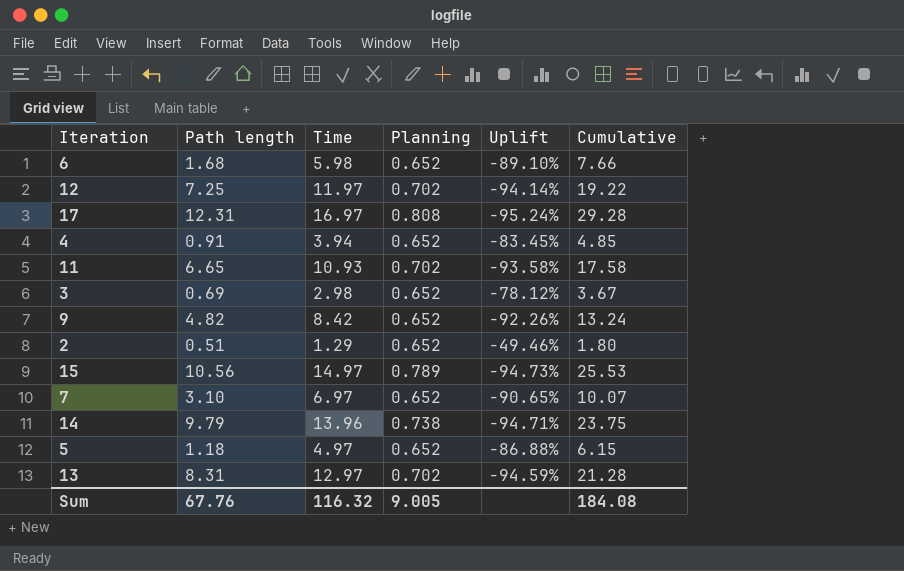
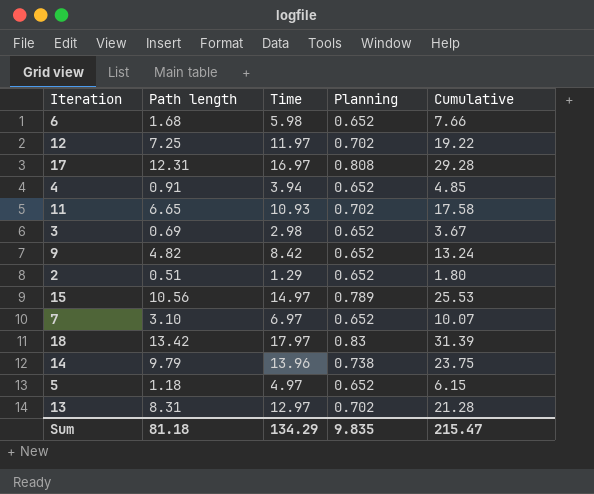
column Uplift | formula: ([Planning] - [Time]) / [Time] -> none
row 18: none -> 13.42 | 17.97 | 0.83 | 31.39
Sum | Path length: 67.76 -> 81.18
Sum | Time: 116.32 -> 134.29
Sum | Planning: 9.005 -> 9.835
Sum | Cumulative: 184.08 -> 215.47

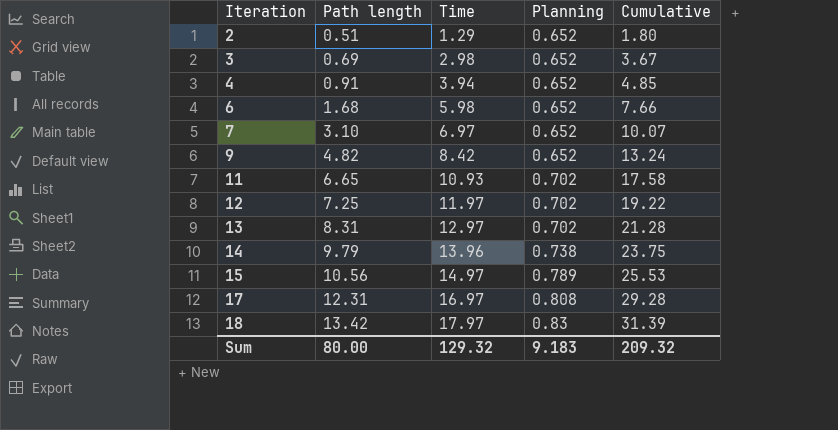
row order: none -> Iteration ascending
row 5: 1.18 | 4.97 | 0.652 | 6.15 -> none
Sum | Path length: 81.18 -> 80.00
Sum | Time: 134.29 -> 129.32
Sum | Planning: 9.835 -> 9.183
Sum | Cumulative: 215.47 -> 209.32

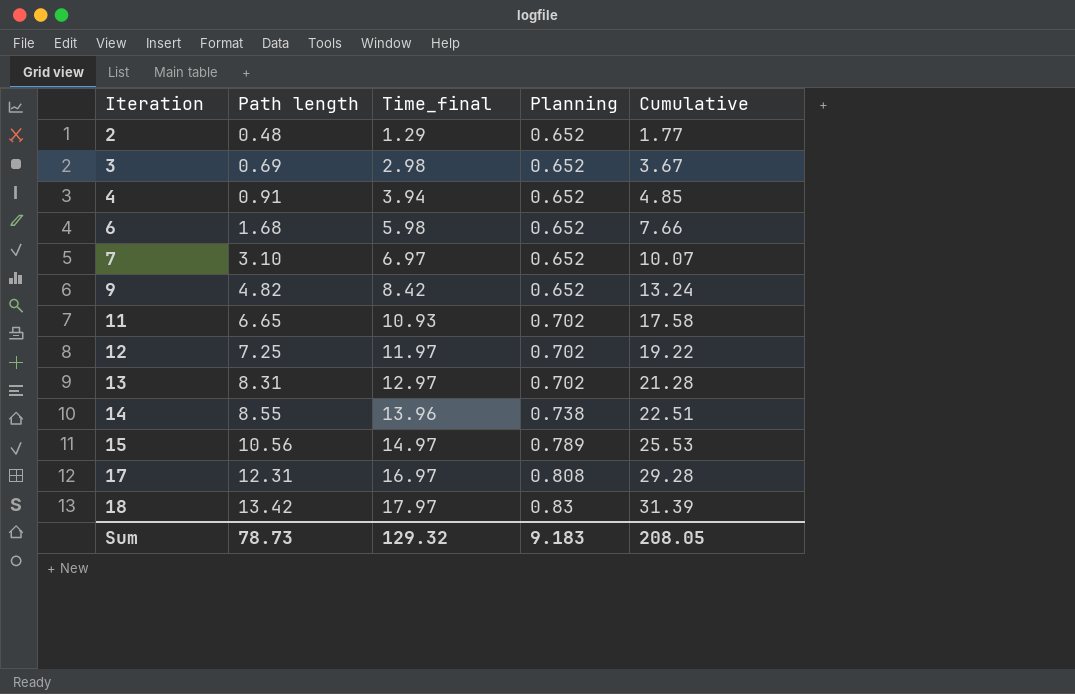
column name: Time -> Time_final
2 | Path length: 0.51 -> 0.48
2 | Cumulative: 1.80 -> 1.77
14 | Path length: 9.79 -> 8.55
14 | Cumulative: 23.75 -> 22.51
Sum | Path length: 80.00 -> 78.73
Sum | Cumulative: 209.32 -> 208.05

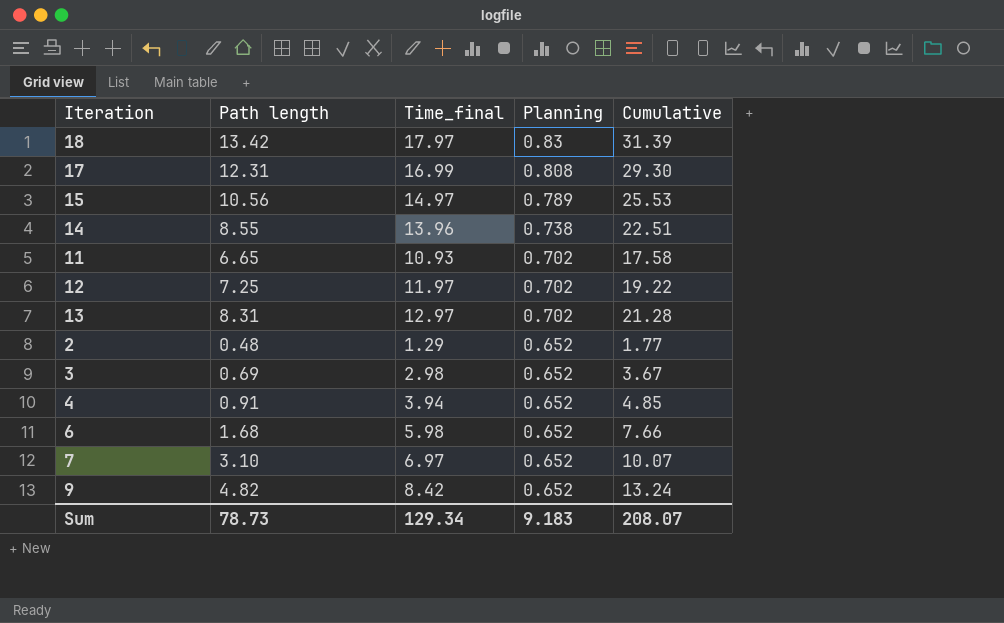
row order: Iteration ascending -> Planning descending
17 | Time_final: 16.97 -> 16.99
17 | Cumulative: 29.28 -> 29.30
Sum | Time_final: 129.32 -> 129.34
Sum | Cumulative: 208.05 -> 208.07

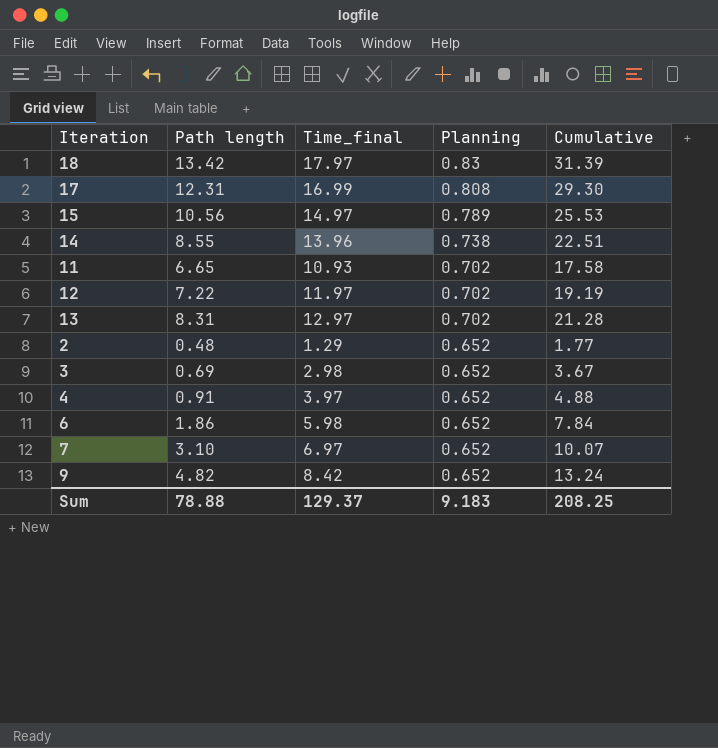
12 | Path length: 7.25 -> 7.22
12 | Cumulative: 19.22 -> 19.19
4 | Time_final: 3.94 -> 3.97
4 | Cumulative: 4.85 -> 4.88
6 | Path length: 1.68 -> 1.86
6 | Cumulative: 7.66 -> 7.84
Sum | Path length: 78.73 -> 78.88
Sum | Time_final: 129.34 -> 129.37
Sum | Cumulative: 208.07 -> 208.25

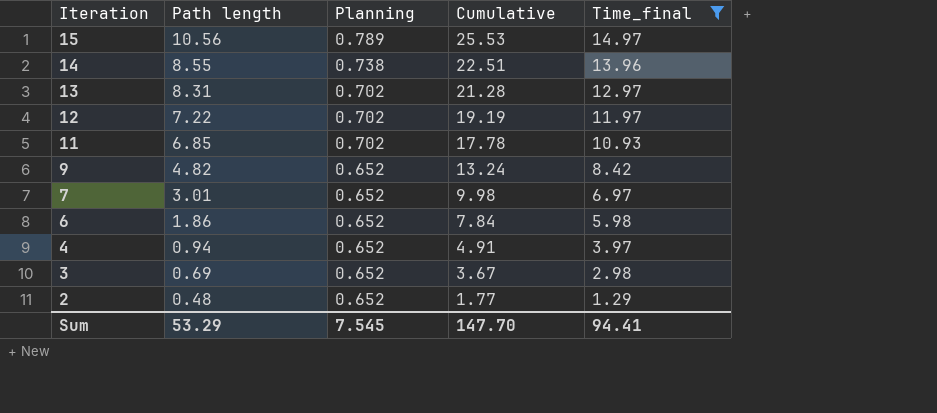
filter: none -> Time_final <= 14.97
row order: Planning descending -> Iteration descending
column Time_final | position: 3 -> 5
11 | Path length: 6.65 -> 6.85
11 | Cumulative: 17.58 -> 17.78
7 | Path length: 3.10 -> 3.01
7 | Cumulative: 10.07 -> 9.98
4 | Path length: 0.91 -> 0.94
4 | Cumulative: 4.88 -> 4.91
Sum | Path length: 78.88 -> 53.29
Sum | Planning: 9.183 -> 7.545
Sum | Cumulative: 208.25 -> 147.70
Sum | Time_final: 129.37 -> 94.41

